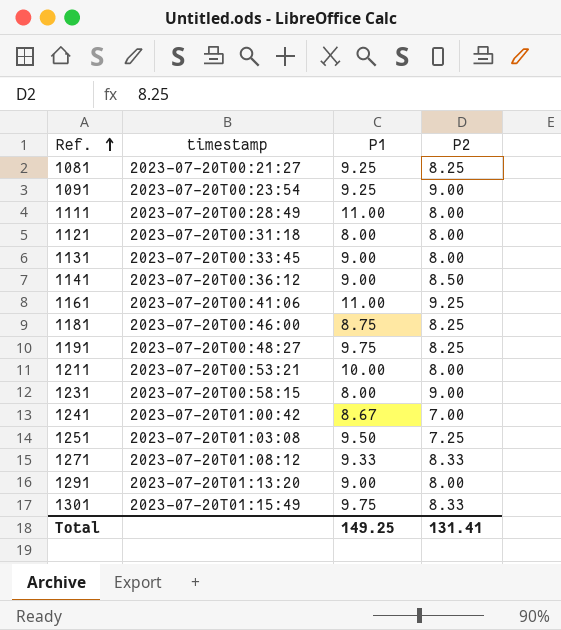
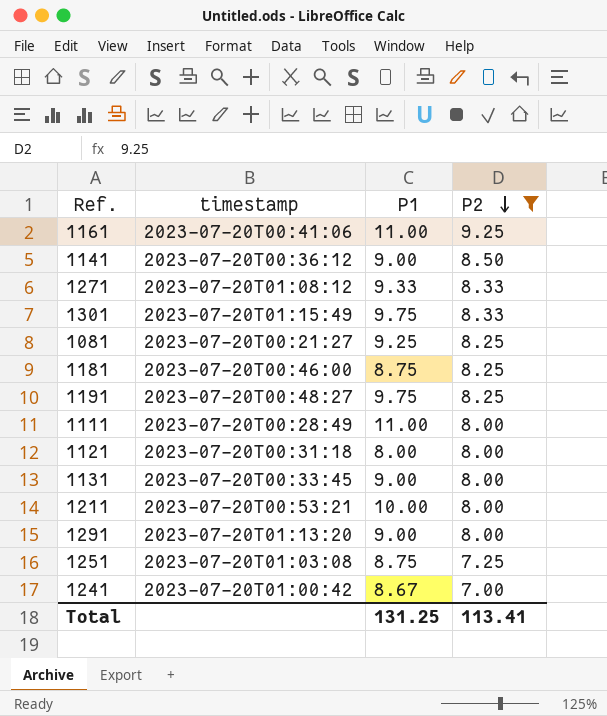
filter: none -> P2 != 9.00
row order: Ref. ascending -> P2 descending
1251 | P1: 9.50 -> 8.75
Total | P1: 149.25 -> 131.25
Total | P2: 131.41 -> 113.41

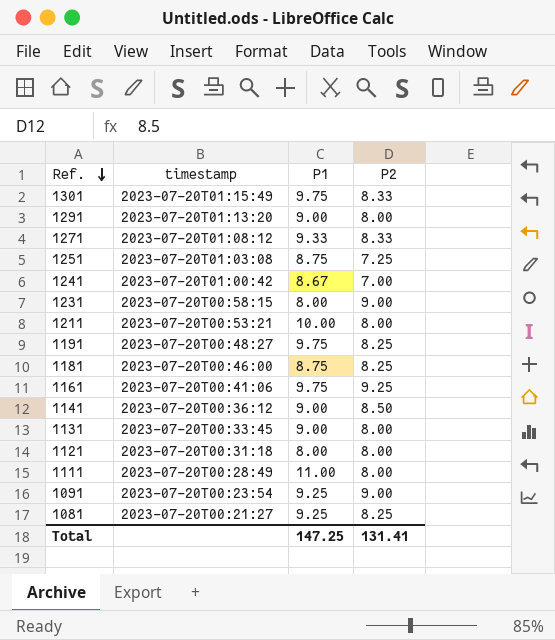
filter: P2 != 9.00 -> none
row order: P2 descending -> Ref. descending
1161 | P1: 11.00 -> 9.75
Total | P1: 131.25 -> 147.25
Total | P2: 113.41 -> 131.41

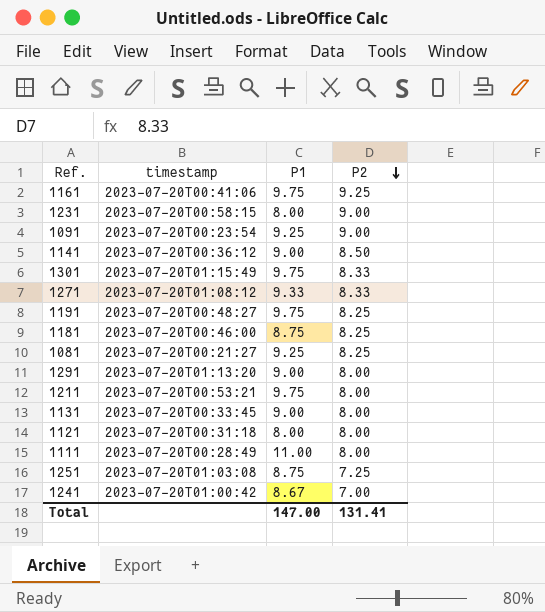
row order: Ref. descending -> P2 descending
1211 | P1: 10.00 -> 9.75
Total | P1: 147.25 -> 147.00

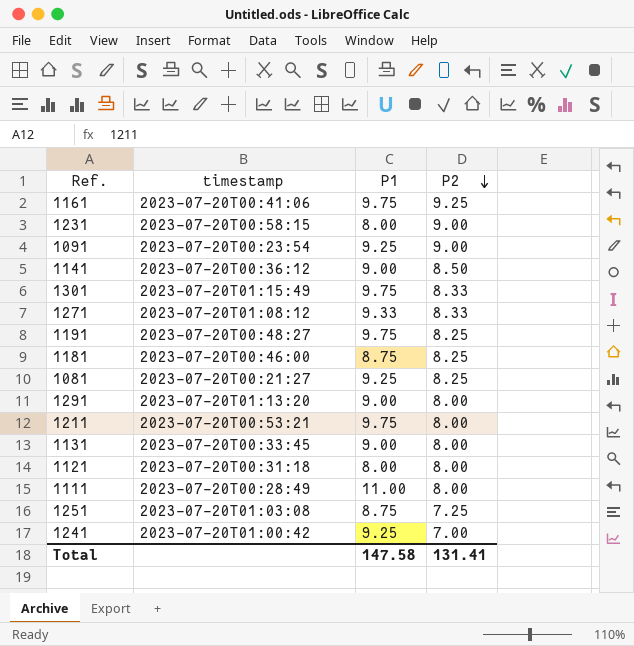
1241 | P1: 8.67 -> 9.25
Total | P1: 147.00 -> 147.58

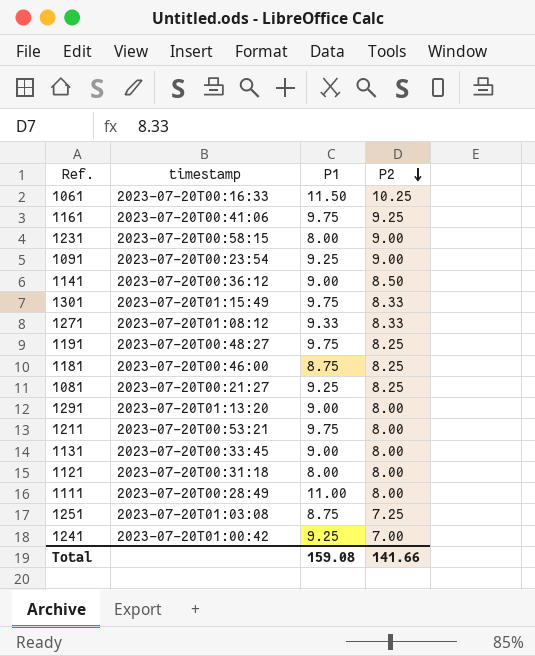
row 1061: none -> 2023-07-20T00:16:33 | 11.50 | 10.25
Total | P1: 147.58 -> 159.08
Total | P2: 131.41 -> 141.66

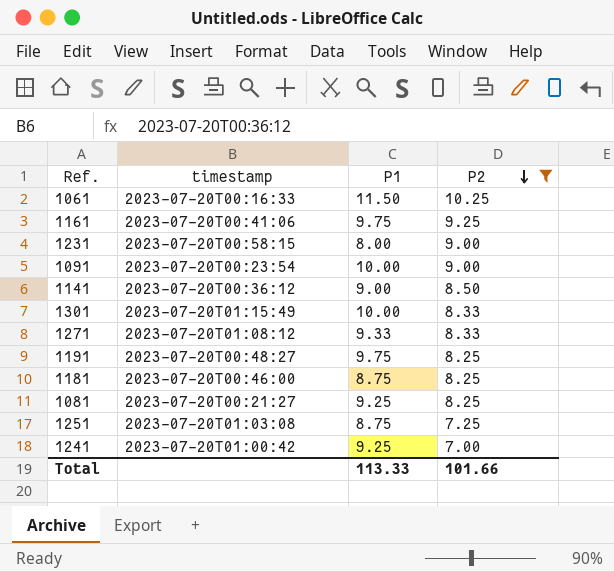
filter: none -> P2 != 8.00
1091 | P1: 9.25 -> 10.00
1301 | P1: 9.75 -> 10.00
Total | P1: 159.08 -> 113.33
Total | P2: 141.66 -> 101.66

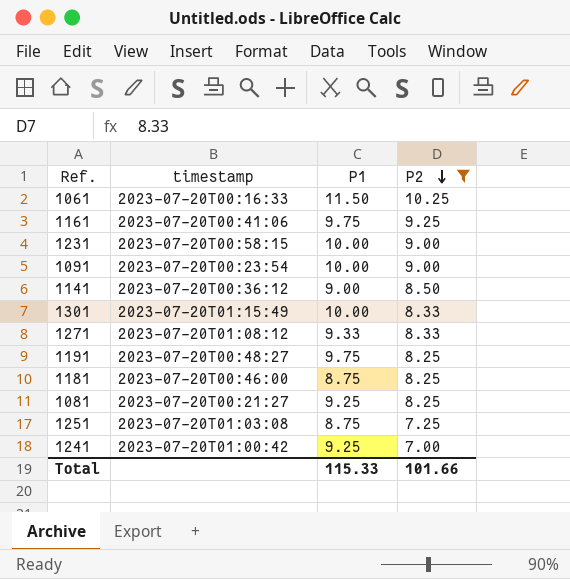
1231 | P1: 8.00 -> 10.00
Total | P1: 113.33 -> 115.33

